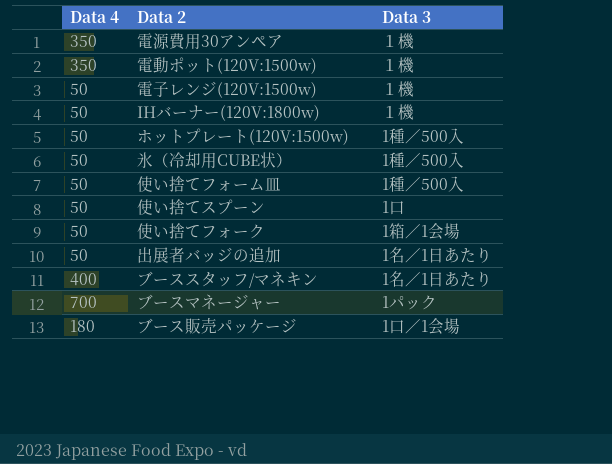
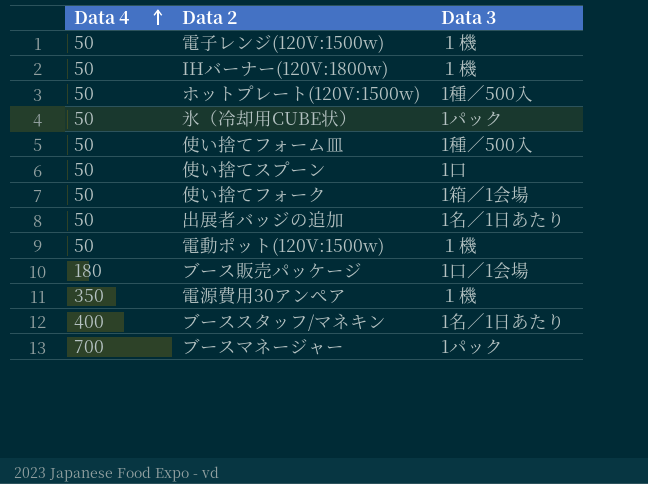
row order: none -> Data 4 ascending
氷（冷却用CUBE状） | Data 3: 1種／500入 -> 1パック
電動ポット(120V:1500w) | Data 4: 350 -> 50

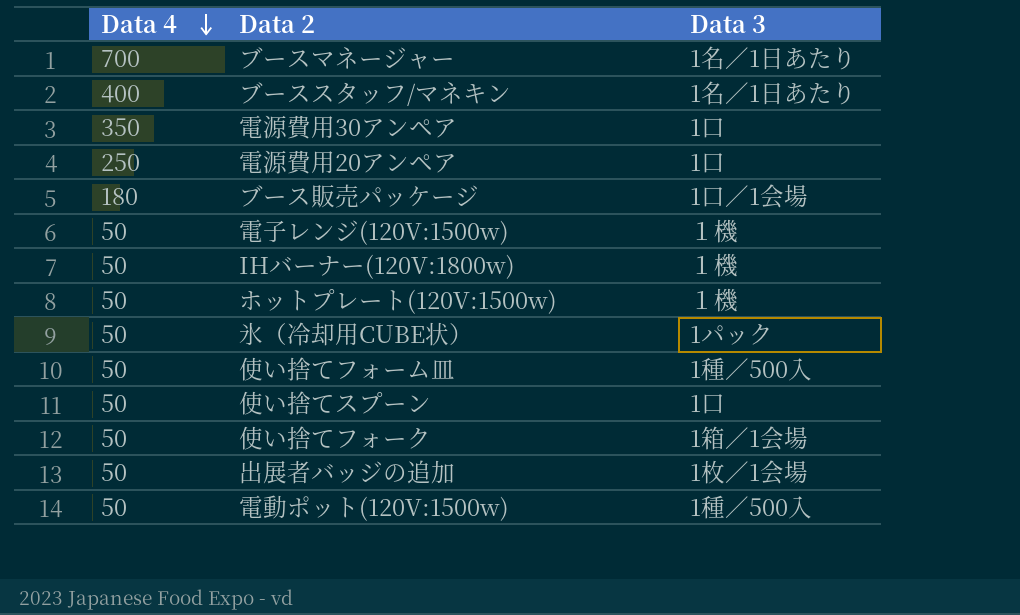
row order: Data 4 ascending -> Data 4 descending
ブースマネージャー | Data 3: 1パック -> 1名／1日あたり
電源費用30アンペア | Data 3: １機 -> 1口
row 電源費用20アンペア: none -> 250 | 1口
ホットプレート(120V:1500w) | Data 3: 1種／500入 -> １機
出展者バッジの追加 | Data 3: 1名／1日あたり -> 1枚／1会場
電動ポット(120V:1500w) | Data 3: １機 -> 1種／500入

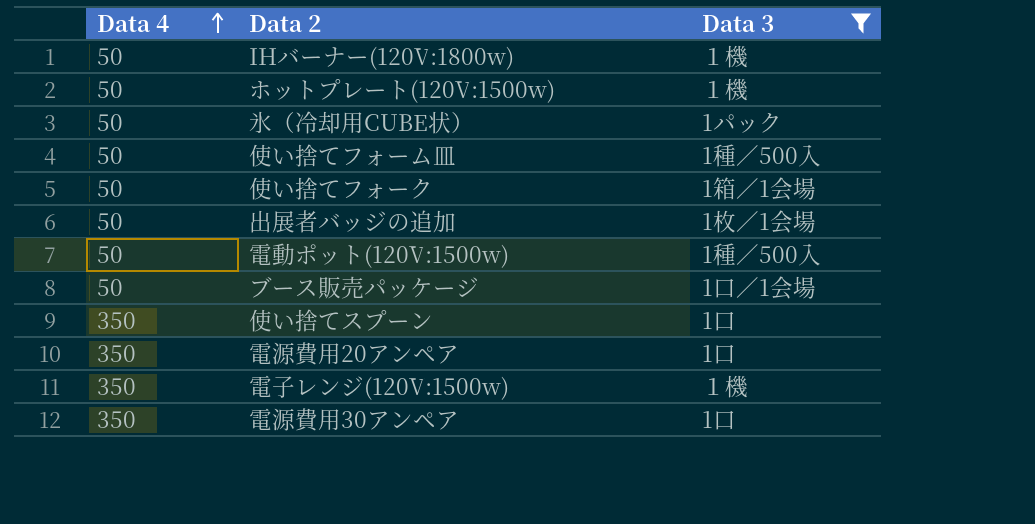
filter: none -> Data 3 != 1名／1日あたり
row order: Data 4 descending -> Data 4 ascending
ブース販売パッケージ | Data 4: 180 -> 50
使い捨てスプーン | Data 4: 50 -> 350
電源費用20アンペア | Data 4: 250 -> 350
電子レンジ(120V:1500w) | Data 4: 50 -> 350

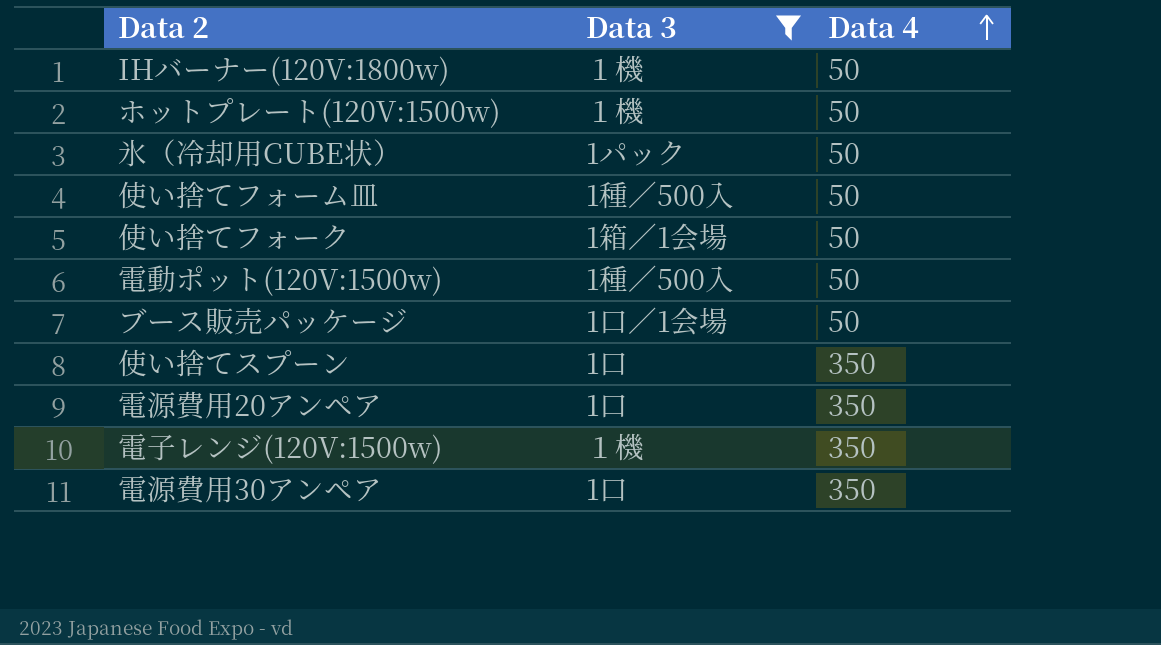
column Data 4 | position: 1 -> 3
row 出展者バッジの追加: 50 | 1枚／1会場 -> none

